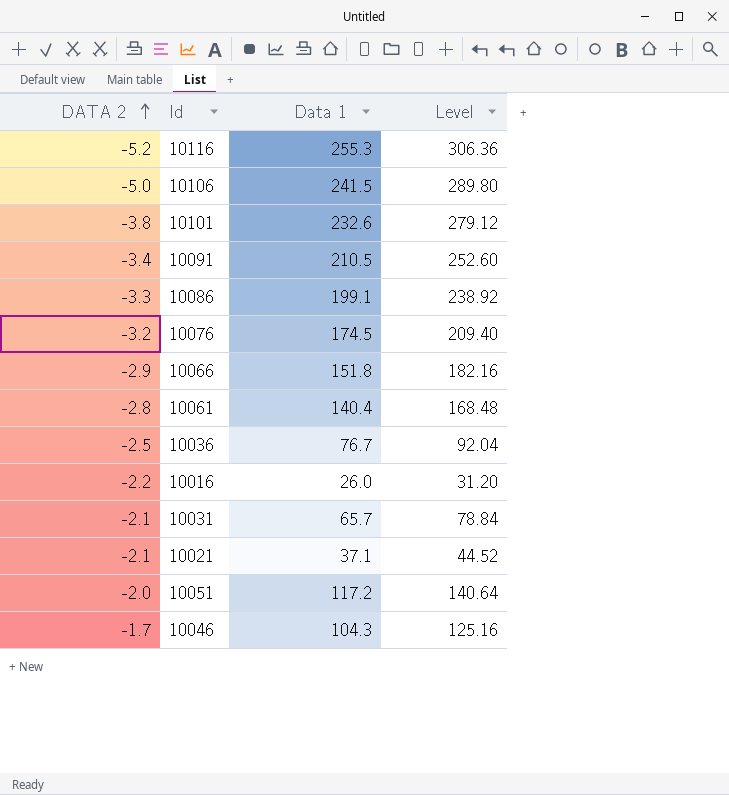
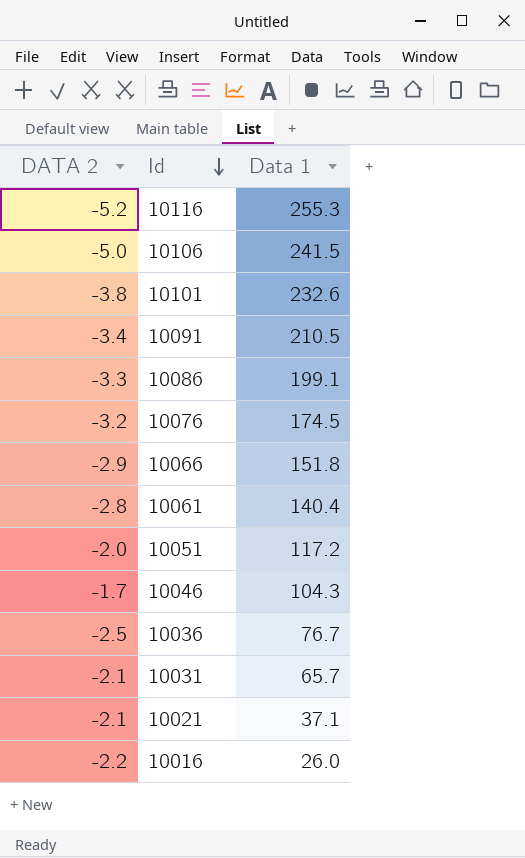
row order: DATA 2 ascending -> Id descending
column Level | formula: [Data 1] * 1.2 -> none

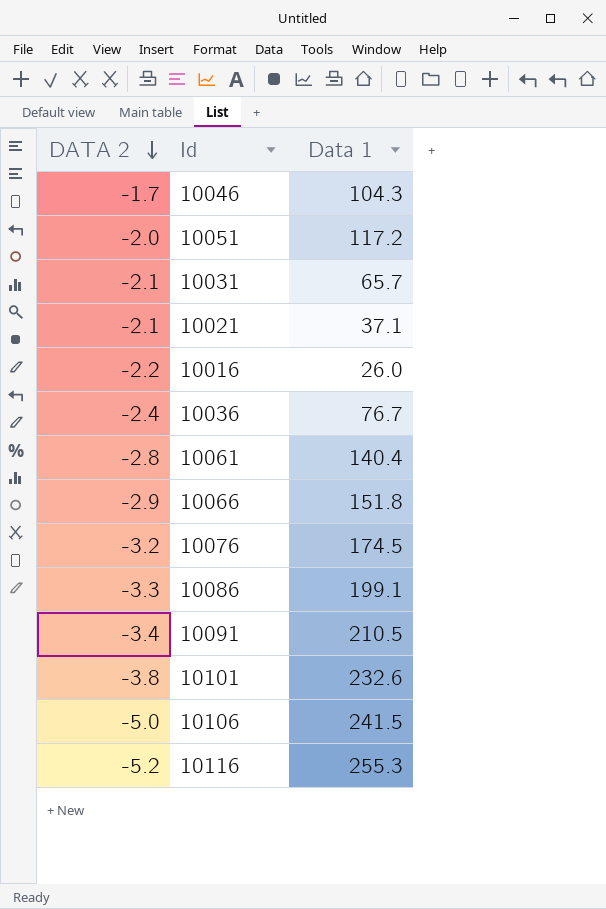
row order: Id descending -> DATA 2 descending
10036 | DATA 2: -2.5 -> -2.4

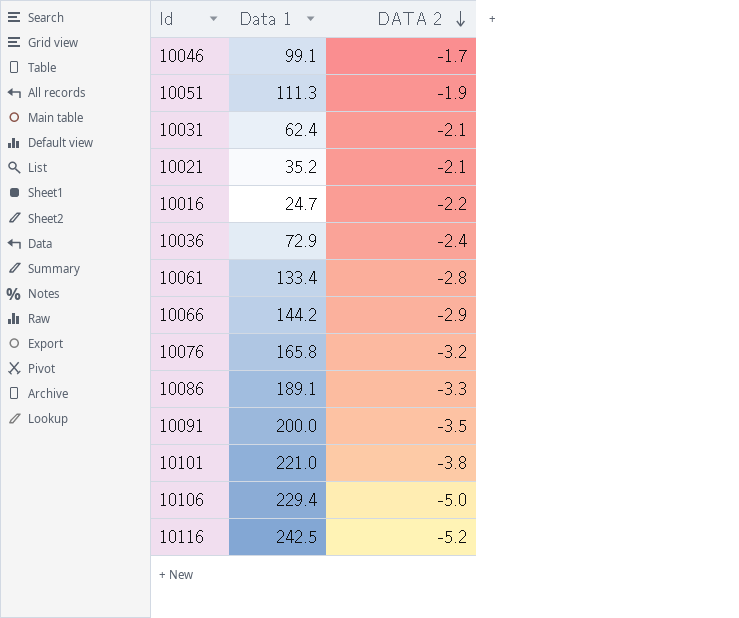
column DATA 2 | position: 1 -> 3
10046 | Data 1: 104.3 -> 99.1
10051 | Data 1: 117.2 -> 111.3
10051 | DATA 2: -2.0 -> -1.9
10031 | Data 1: 65.7 -> 62.4
10021 | Data 1: 37.1 -> 35.2
10016 | Data 1: 26.0 -> 24.7
10036 | Data 1: 76.7 -> 72.9
10061 | Data 1: 140.4 -> 133.4
10066 | Data 1: 151.8 -> 144.2
10076 | Data 1: 174.5 -> 165.8
10086 | Data 1: 199.1 -> 189.1
10091 | Data 1: 210.5 -> 200.0
10091 | DATA 2: -3.4 -> -3.5
10101 | Data 1: 232.6 -> 221.0
10106 | Data 1: 241.5 -> 229.4
10116 | Data 1: 255.3 -> 242.5

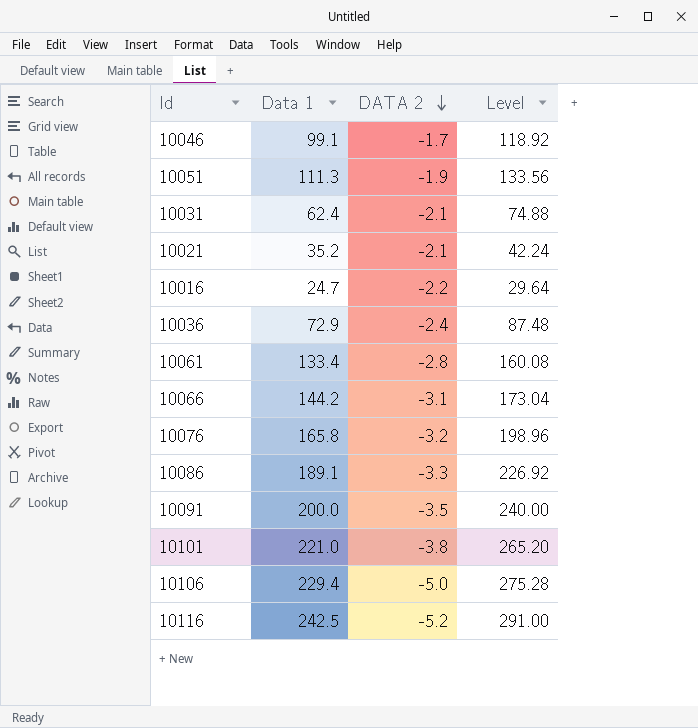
column Level | formula: none -> [Data 1] * 1.2
10066 | DATA 2: -2.9 -> -3.1

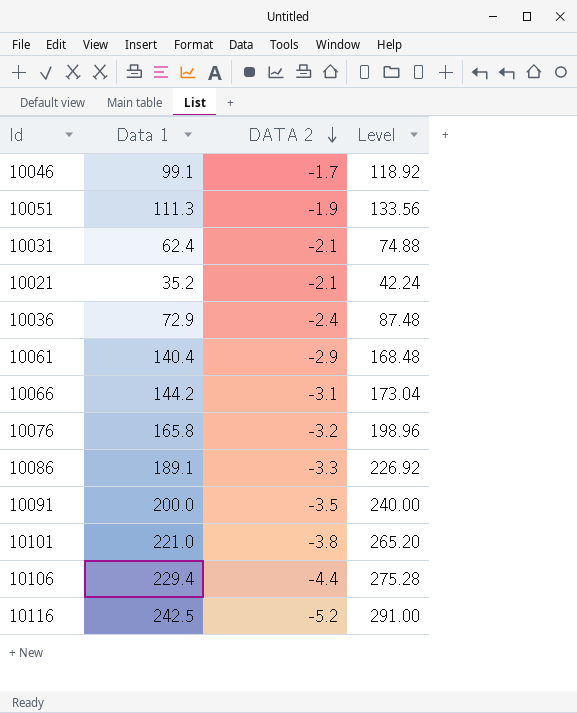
row 10016: 24.7 | -2.2 | 29.64 -> none
10061 | Data 1: 133.4 -> 140.4
10061 | DATA 2: -2.8 -> -2.9
10061 | Level: 160.08 -> 168.48
10106 | DATA 2: -5.0 -> -4.4

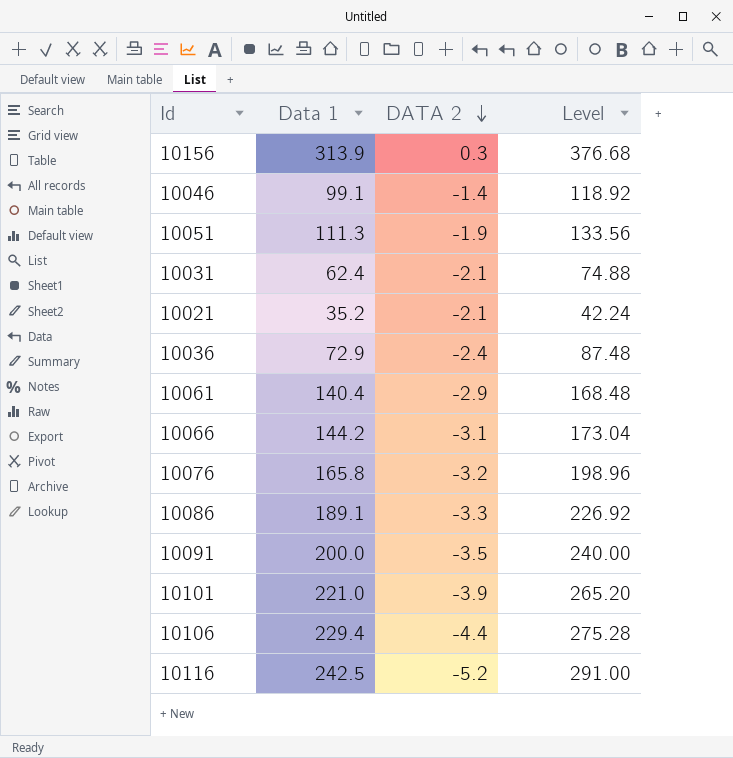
row 10156: none -> 313.9 | 0.3 | 376.68
10046 | DATA 2: -1.7 -> -1.4
10101 | DATA 2: -3.8 -> -3.9

